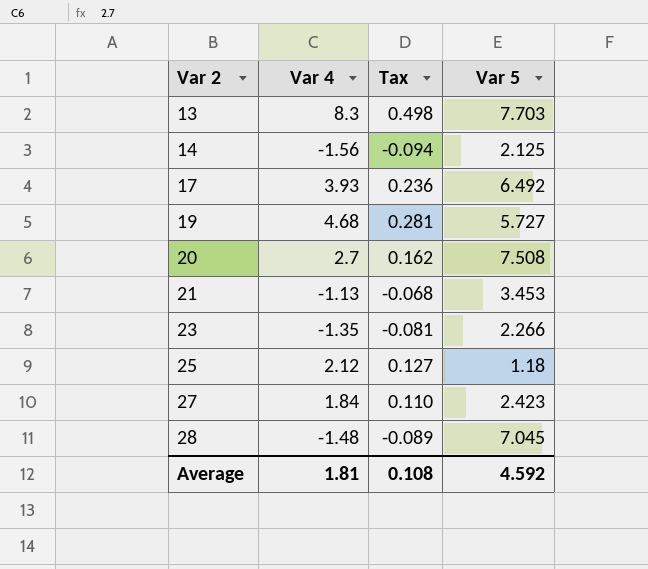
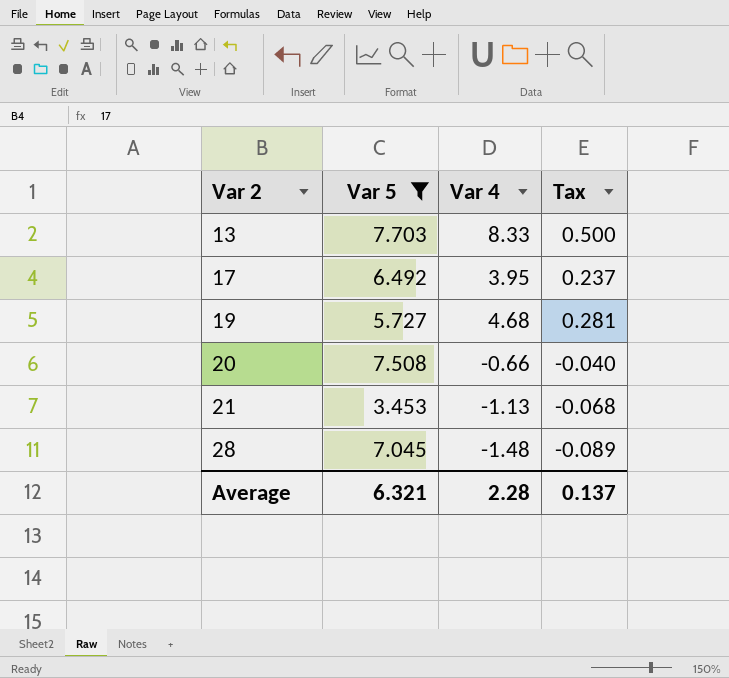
filter: none -> Var 5 >= 3.453
column Var 5 | position: 4 -> 2
13 | Var 4: 8.3 -> 8.33
13 | Tax: 0.498 -> 0.500
17 | Var 4: 3.93 -> 3.95
17 | Tax: 0.236 -> 0.237
20 | Var 4: 2.7 -> -0.66
20 | Tax: 0.162 -> -0.040
Average | Var 5: 4.592 -> 6.321
Average | Var 4: 1.81 -> 2.28
Average | Tax: 0.108 -> 0.137

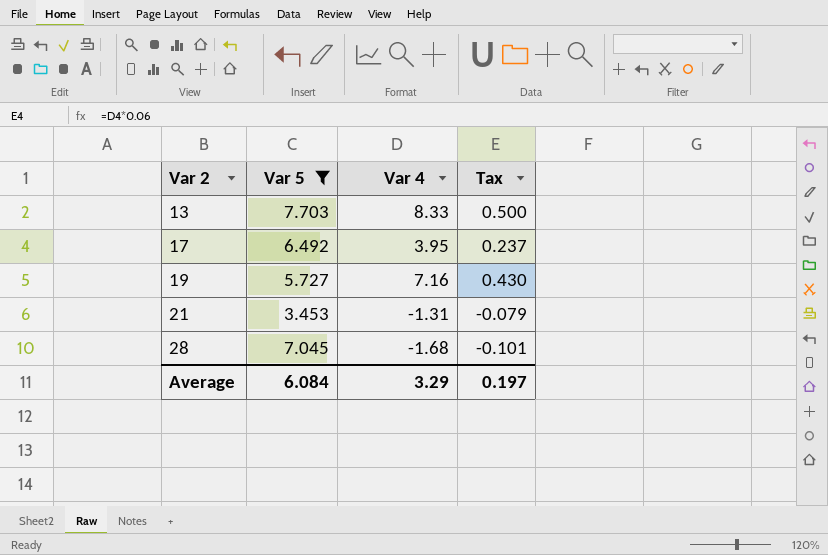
row 20: 7.508 | -0.66 | -0.040 -> none
19 | Var 4: 4.68 -> 7.16
19 | Tax: 0.281 -> 0.430
21 | Var 4: -1.13 -> -1.31
21 | Tax: -0.068 -> -0.079
28 | Var 4: -1.48 -> -1.68
28 | Tax: -0.089 -> -0.101
Average | Var 5: 6.321 -> 6.084
Average | Var 4: 2.28 -> 3.29
Average | Tax: 0.137 -> 0.197

